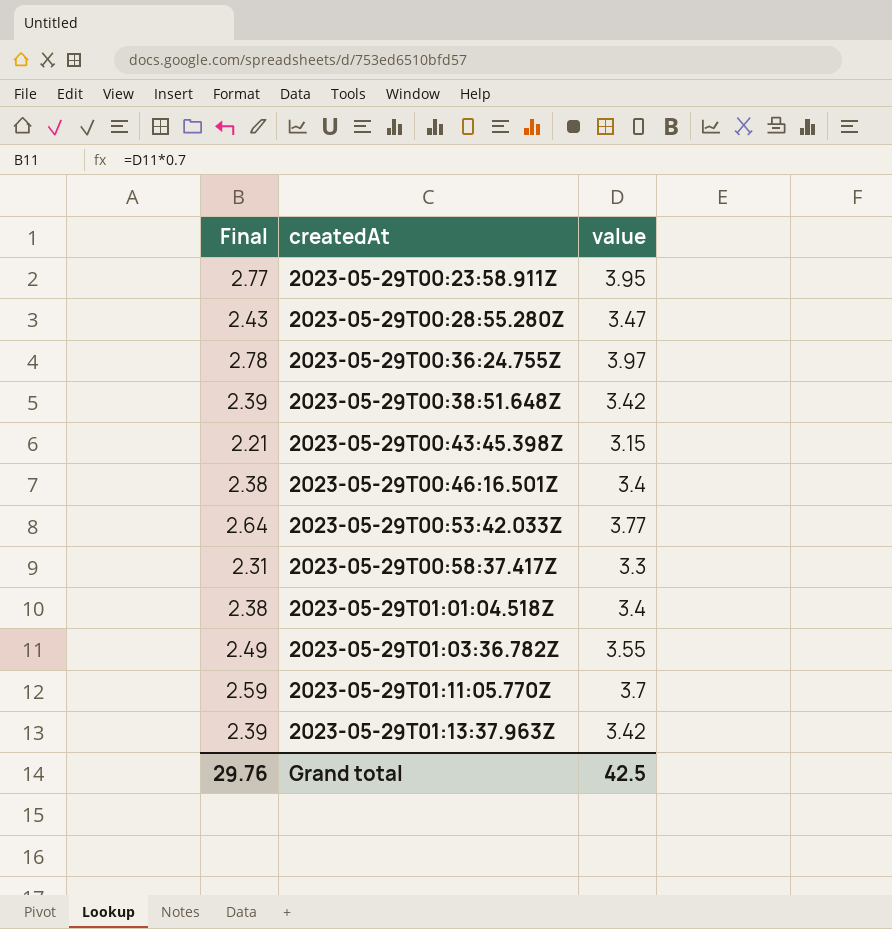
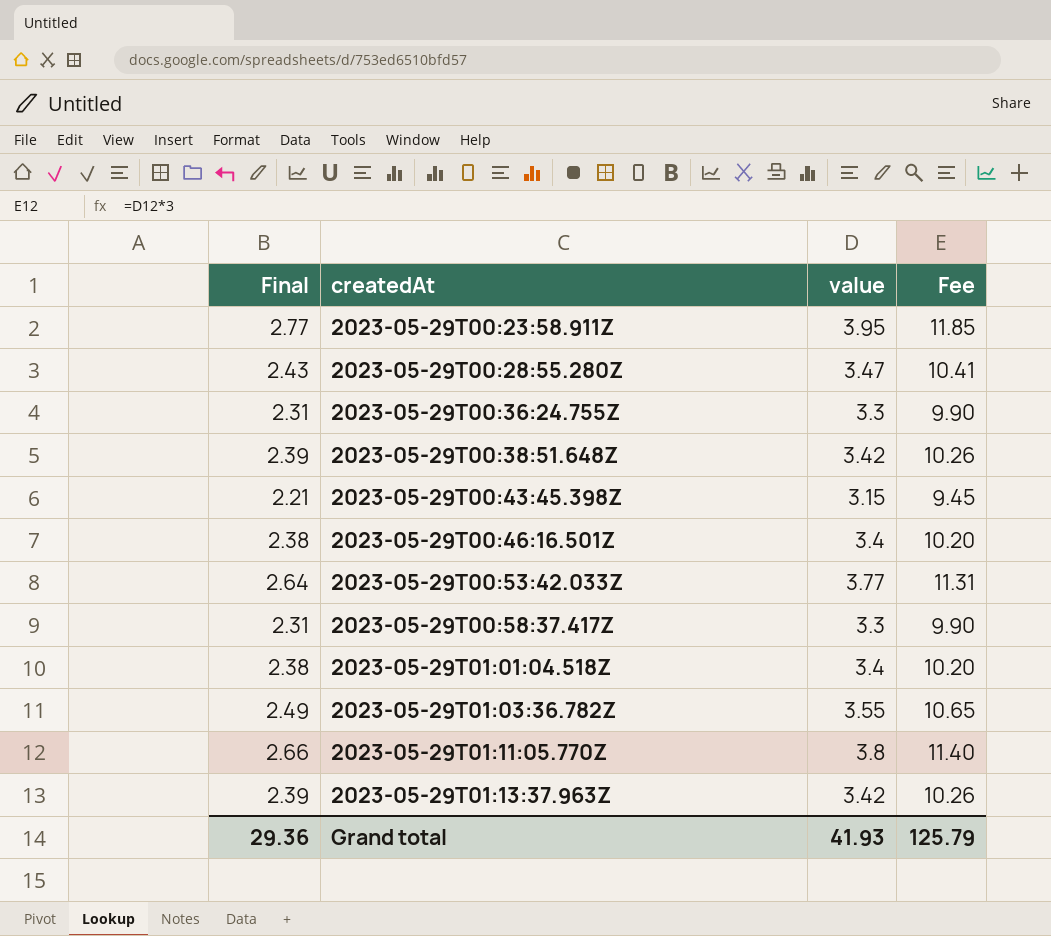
column Fee | formula: none -> [value] * 3
2023-05-29T00:36:24.755Z | Final: 2.78 -> 2.31
2023-05-29T00:36:24.755Z | value: 3.97 -> 3.3
2023-05-29T01:11:05.770Z | Final: 2.59 -> 2.66
2023-05-29T01:11:05.770Z | value: 3.7 -> 3.8
Grand total | Final: 29.76 -> 29.36
Grand total | value: 42.5 -> 41.93

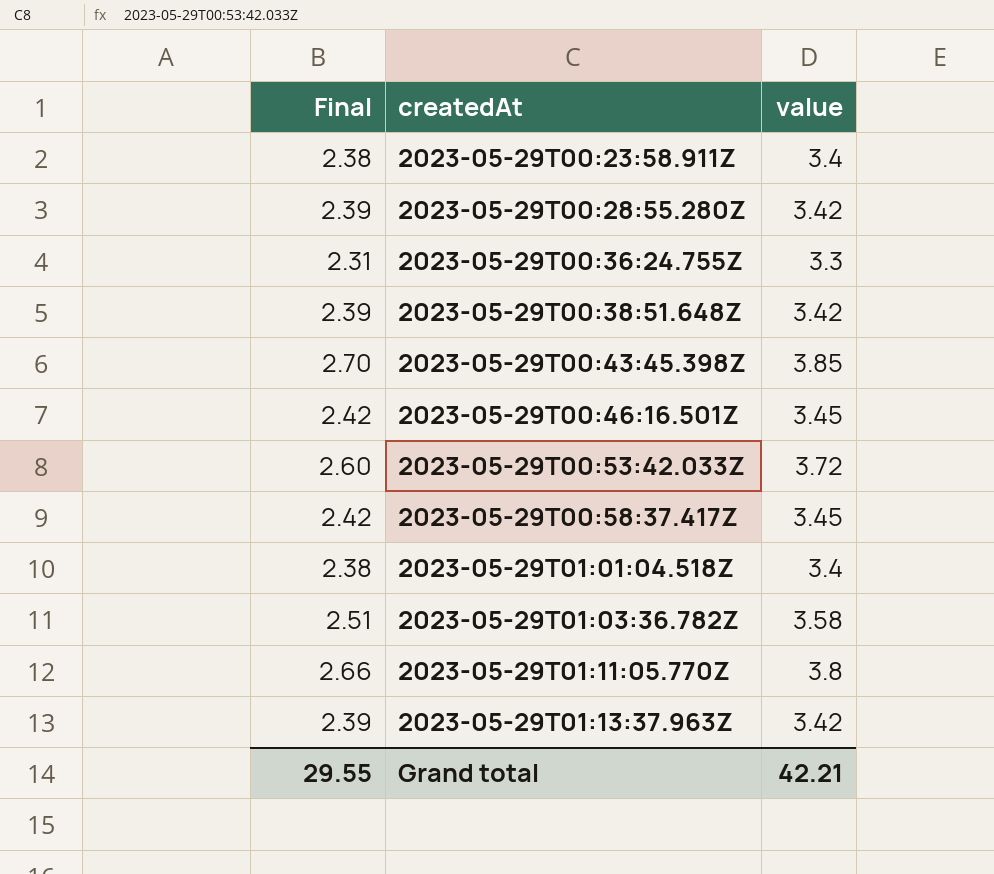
column Fee | formula: [value] * 3 -> none
2023-05-29T00:23:58.911Z | Final: 2.77 -> 2.38
2023-05-29T00:23:58.911Z | value: 3.95 -> 3.4
2023-05-29T00:28:55.280Z | Final: 2.43 -> 2.39
2023-05-29T00:28:55.280Z | value: 3.47 -> 3.42
2023-05-29T00:43:45.398Z | Final: 2.21 -> 2.70
2023-05-29T00:43:45.398Z | value: 3.15 -> 3.85
2023-05-29T00:46:16.501Z | Final: 2.38 -> 2.42
2023-05-29T00:46:16.501Z | value: 3.4 -> 3.45
2023-05-29T00:53:42.033Z | Final: 2.64 -> 2.60
2023-05-29T00:53:42.033Z | value: 3.77 -> 3.72
2023-05-29T00:58:37.417Z | Final: 2.31 -> 2.42
2023-05-29T00:58:37.417Z | value: 3.3 -> 3.45
2023-05-29T01:03:36.782Z | Final: 2.49 -> 2.51
2023-05-29T01:03:36.782Z | value: 3.55 -> 3.58
Grand total | Final: 29.36 -> 29.55
Grand total | value: 41.93 -> 42.21

